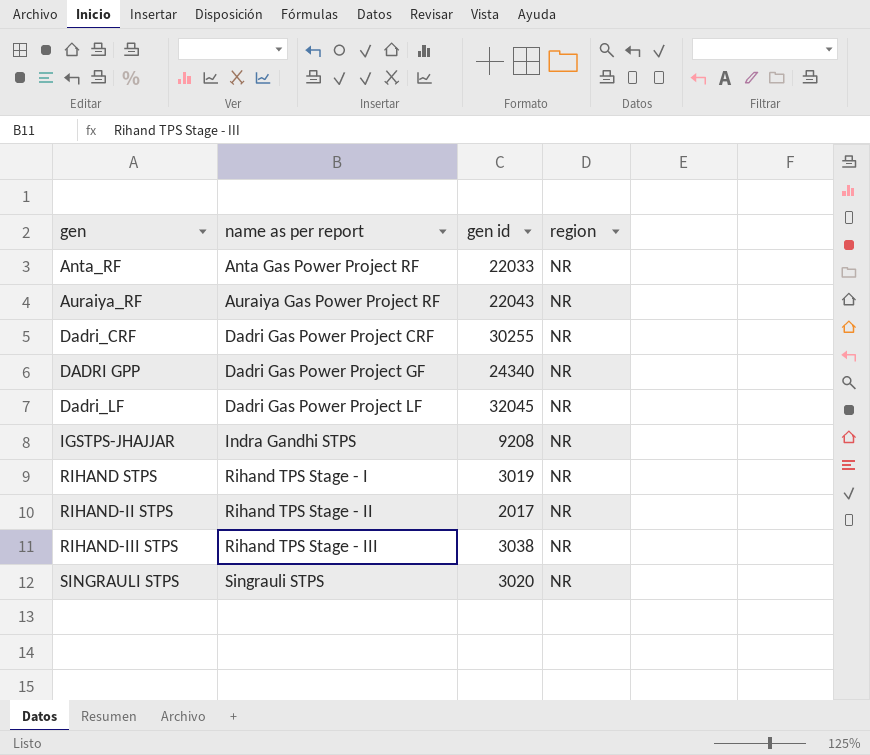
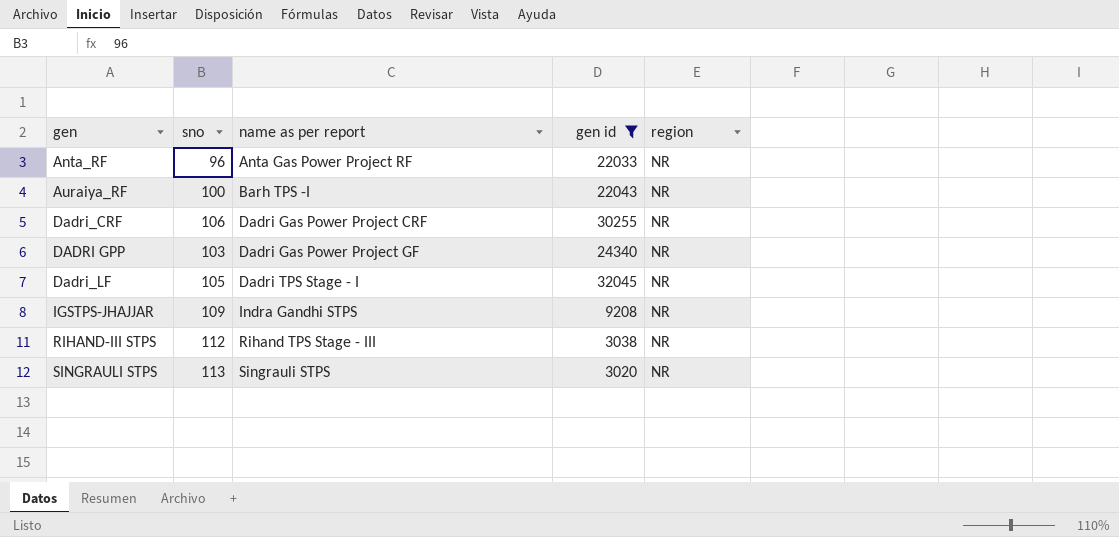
filter: none -> gen id >= 3020
column sno | position: none -> 2
Auraiya_RF | name as per report: Auraiya Gas Power Project RF -> Barh TPS -I
Dadri_LF | name as per report: Dadri Gas Power Project LF -> Dadri TPS Stage - I

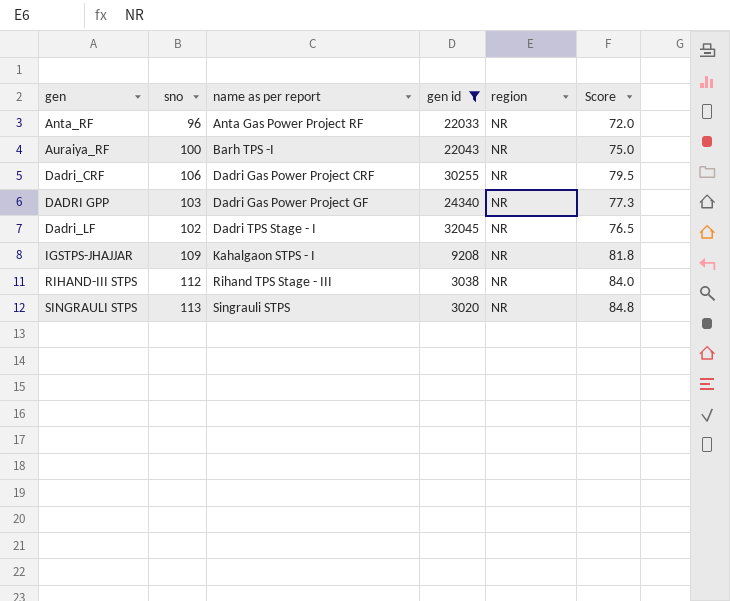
column Score | formula: none -> [sno] * 0.75
Dadri_LF | sno: 105 -> 102
IGSTPS-JHAJJAR | name as per report: Indra Gandhi STPS -> Kahalgaon STPS - I

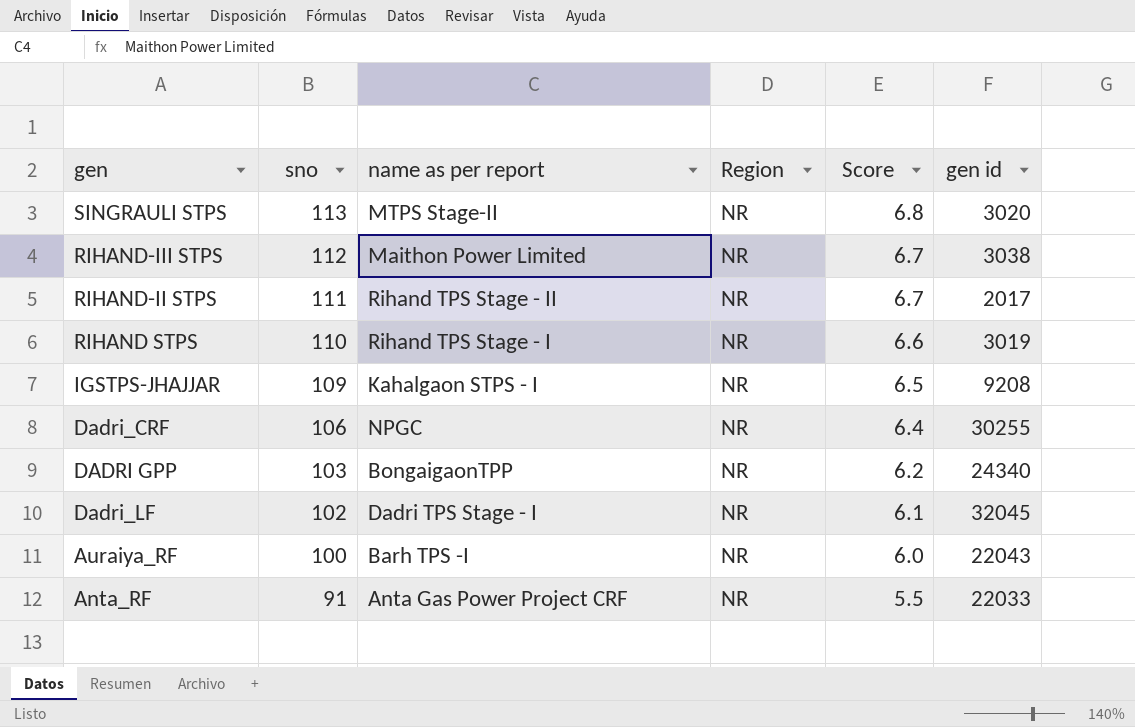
filter: gen id >= 3020 -> none
row order: name as per report ascending -> sno descending
column name: region -> Region
column Score | formula: [sno] * 0.75 -> [sno] * 0.06
column gen id | position: 4 -> 6
SINGRAULI STPS | name as per report: Singrauli STPS -> MTPS Stage-II
RIHAND-III STPS | name as per report: Rihand TPS Stage - III -> Maithon Power Limited
Dadri_CRF | name as per report: Dadri Gas Power Project CRF -> NPGC
DADRI GPP | name as per report: Dadri Gas Power Project GF -> BongaigaonTPP
Anta_RF | sno: 96 -> 91
Anta_RF | name as per report: Anta Gas Power Project RF -> Anta Gas Power Project CRF

